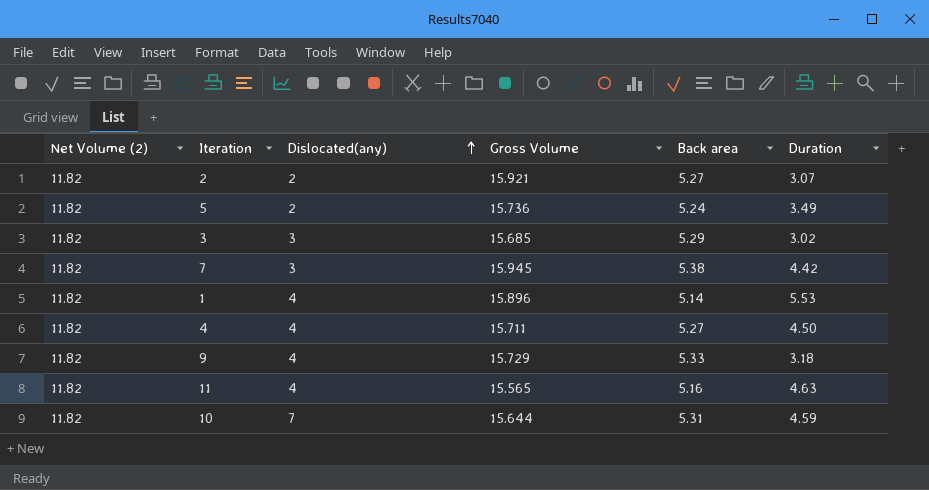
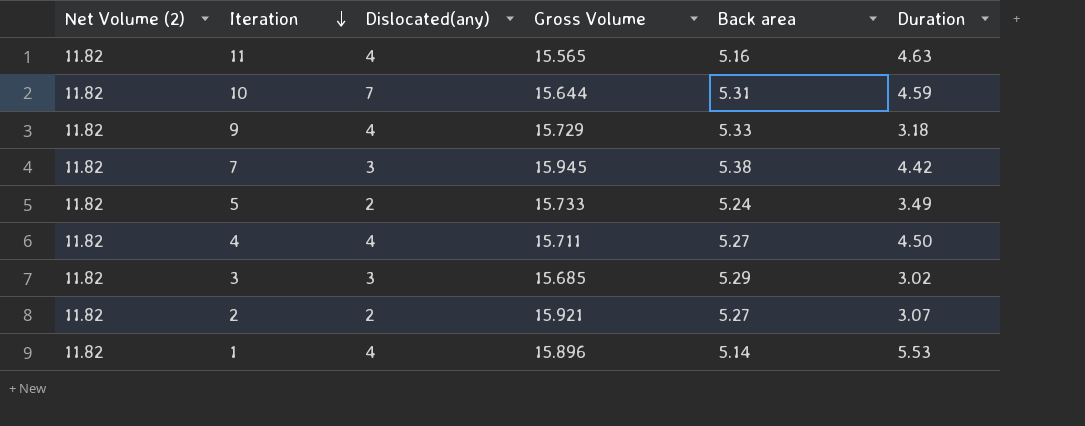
row order: Dislocated(any) ascending -> Iteration descending
5 | Gross Volume: 15.736 -> 15.733

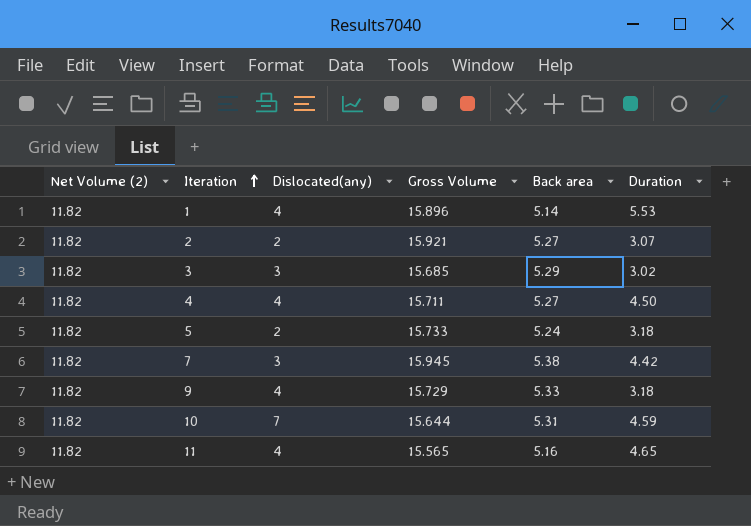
row order: Iteration descending -> Iteration ascending
5 | Duration: 3.49 -> 3.18
11 | Duration: 4.63 -> 4.65

